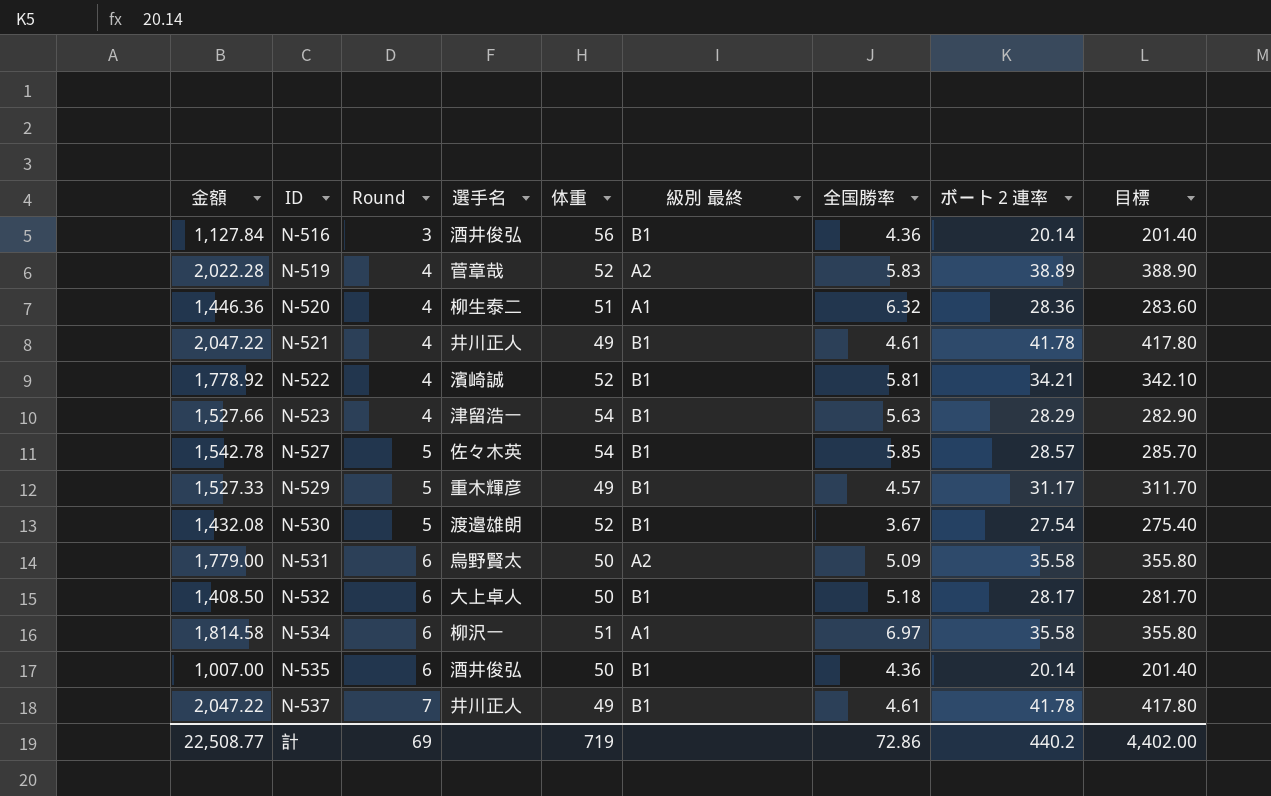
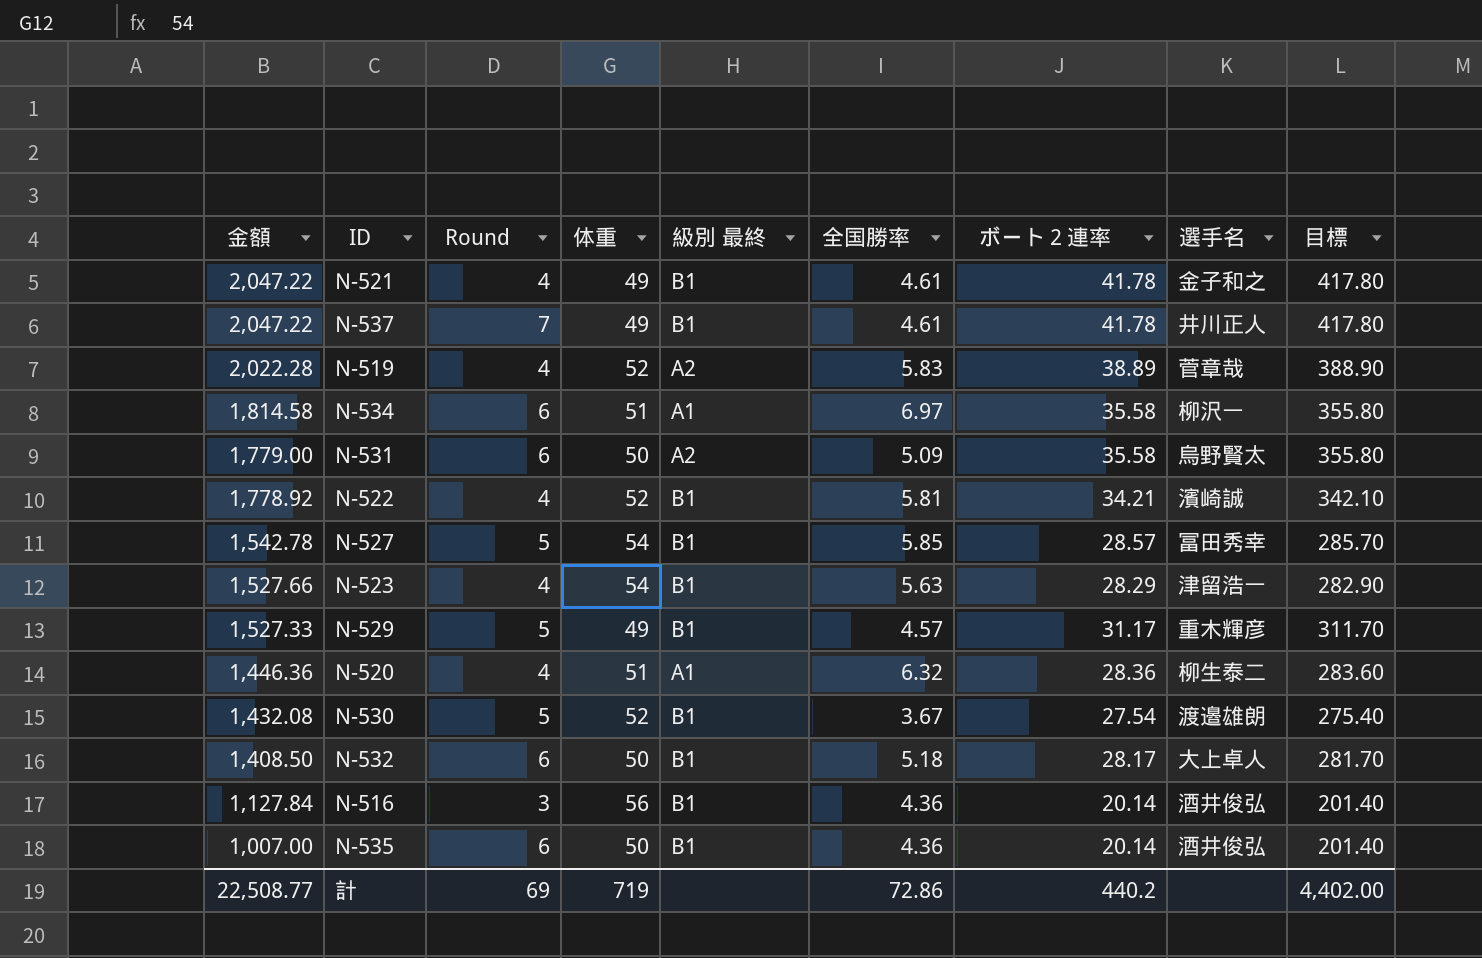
row order: ID ascending -> 金額 descending
column 選手名 | position: 4 -> 8
N-521 | 選手名: 井川正人 -> 金子和之
N-527 | 選手名: 佐々木英 -> 冨田秀幸

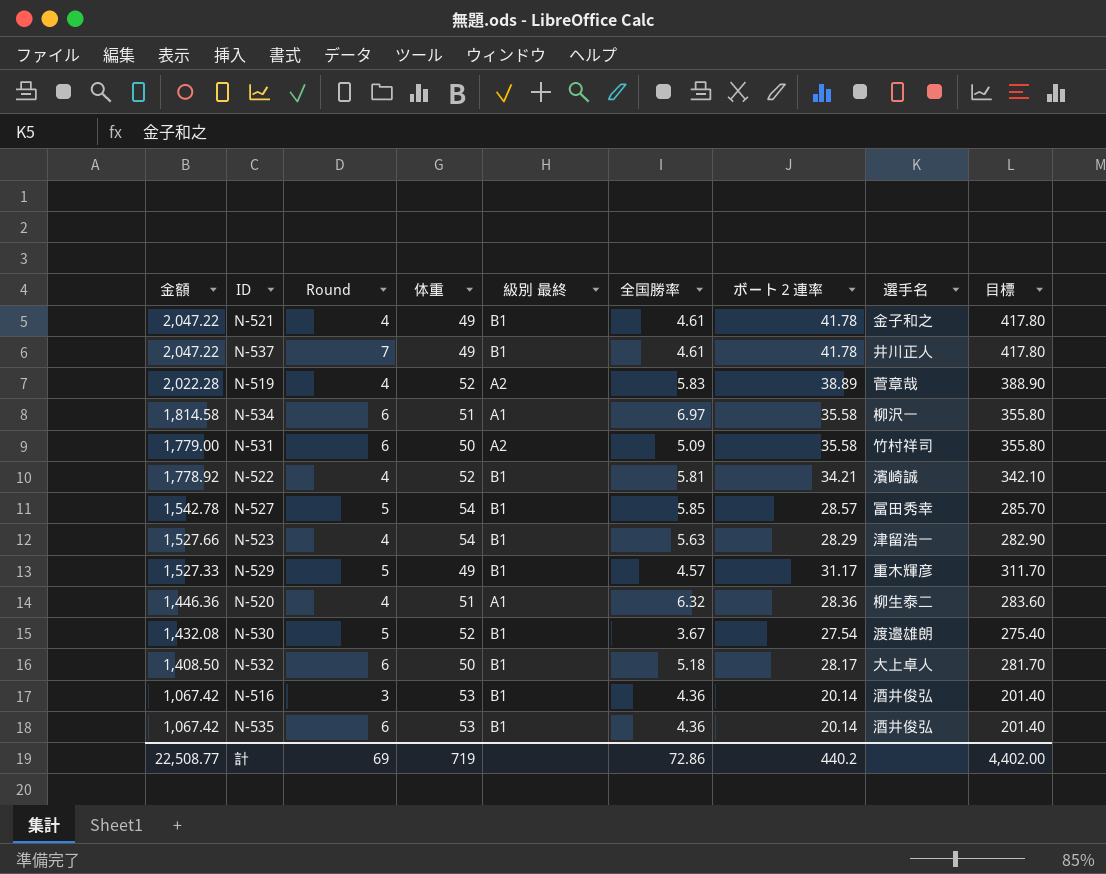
N-531 | 選手名: 烏野賢太 -> 竹村祥司
N-516 | 金額: 1,127.84 -> 1,067.42
N-516 | 体重: 56 -> 53
N-535 | 金額: 1,007.00 -> 1,067.42
N-535 | 体重: 50 -> 53

